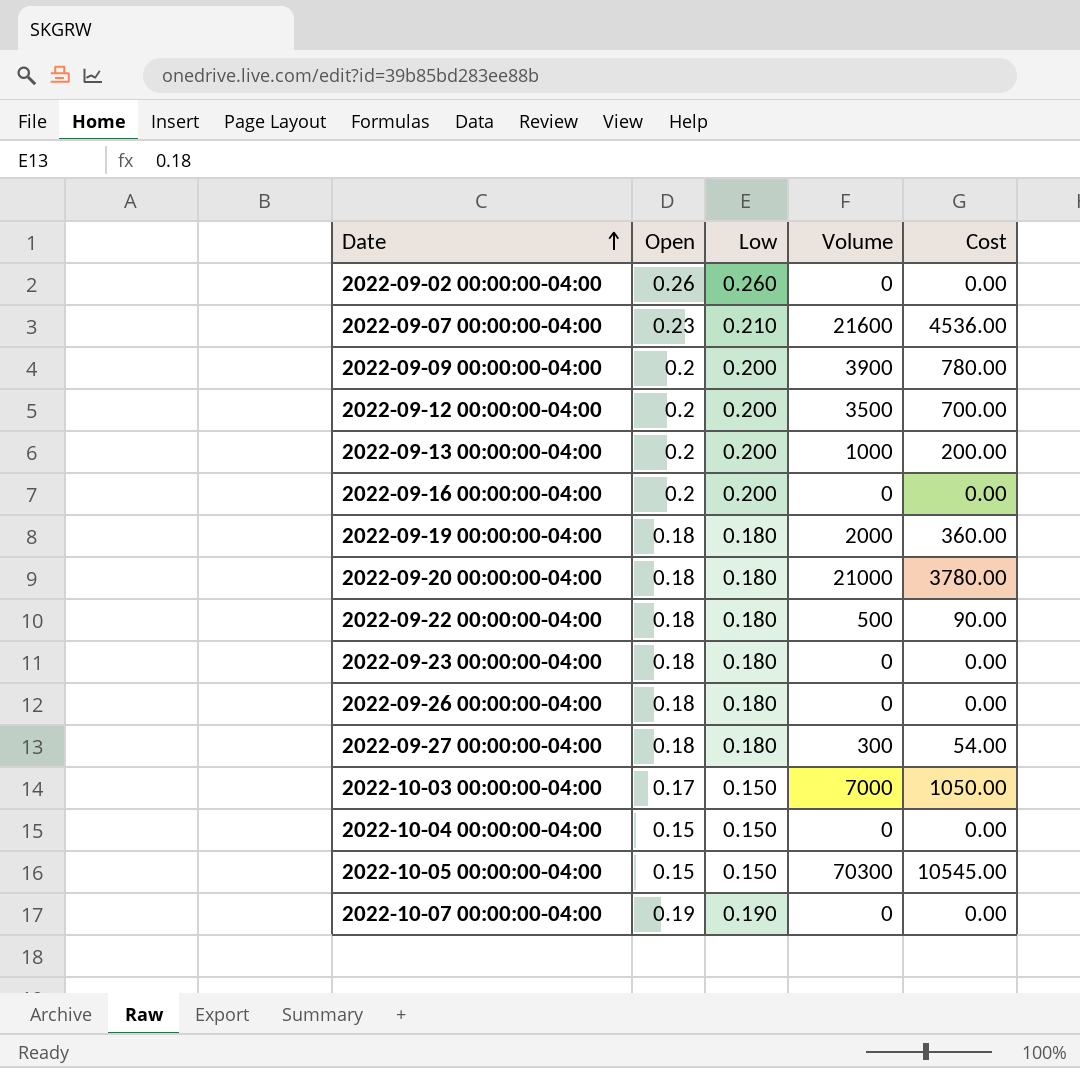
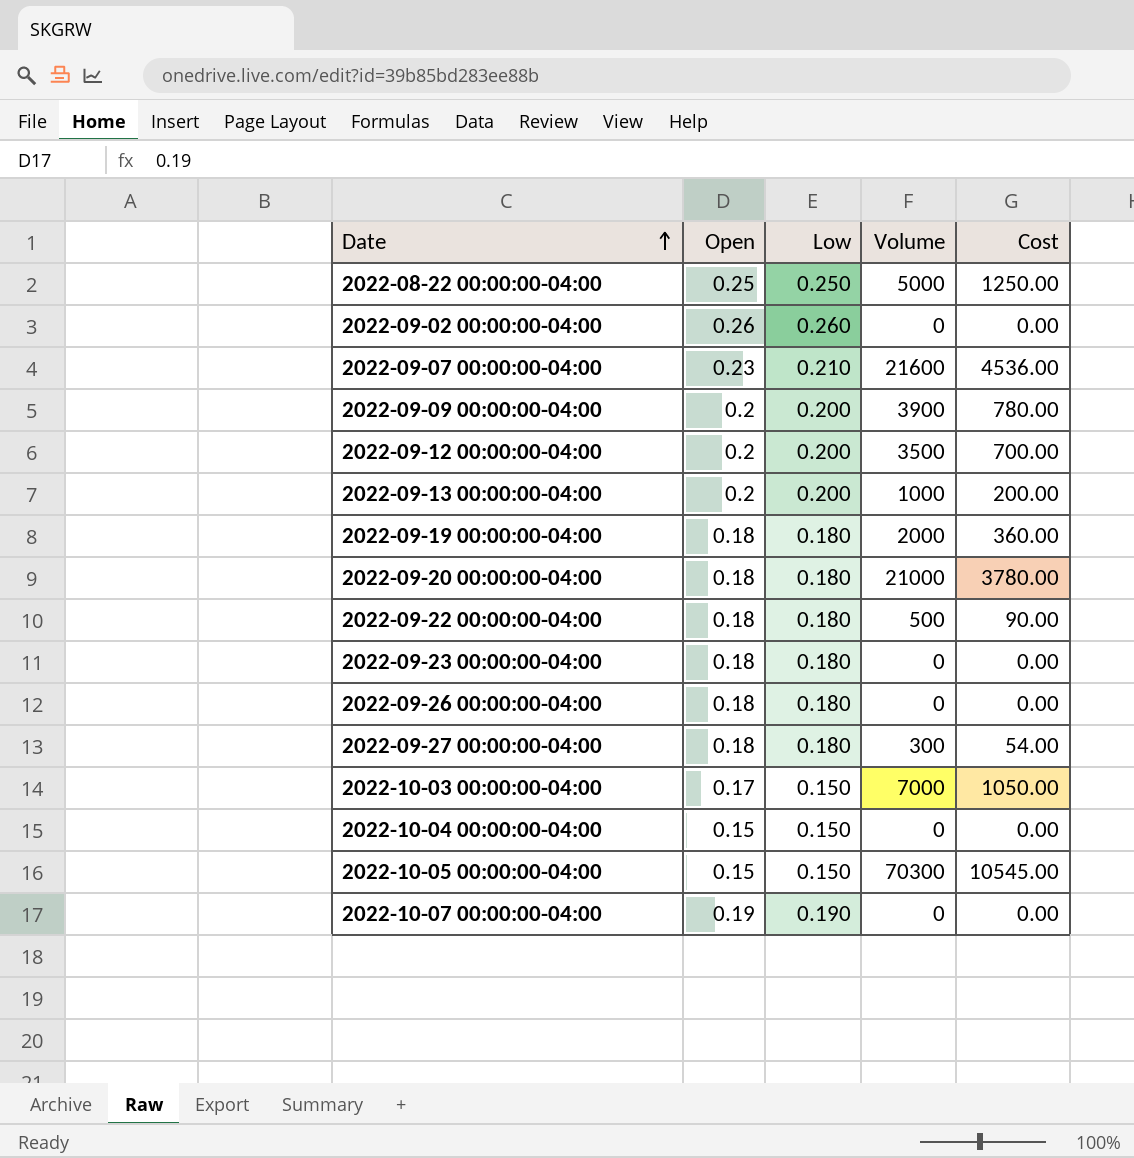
row 2022-09-16 00:00:00-04:00: 0.2 | 0.200 | 0 | 0.00 -> none
row 2022-08-22 00:00:00-04:00: none -> 0.25 | 0.250 | 5000 | 1250.00

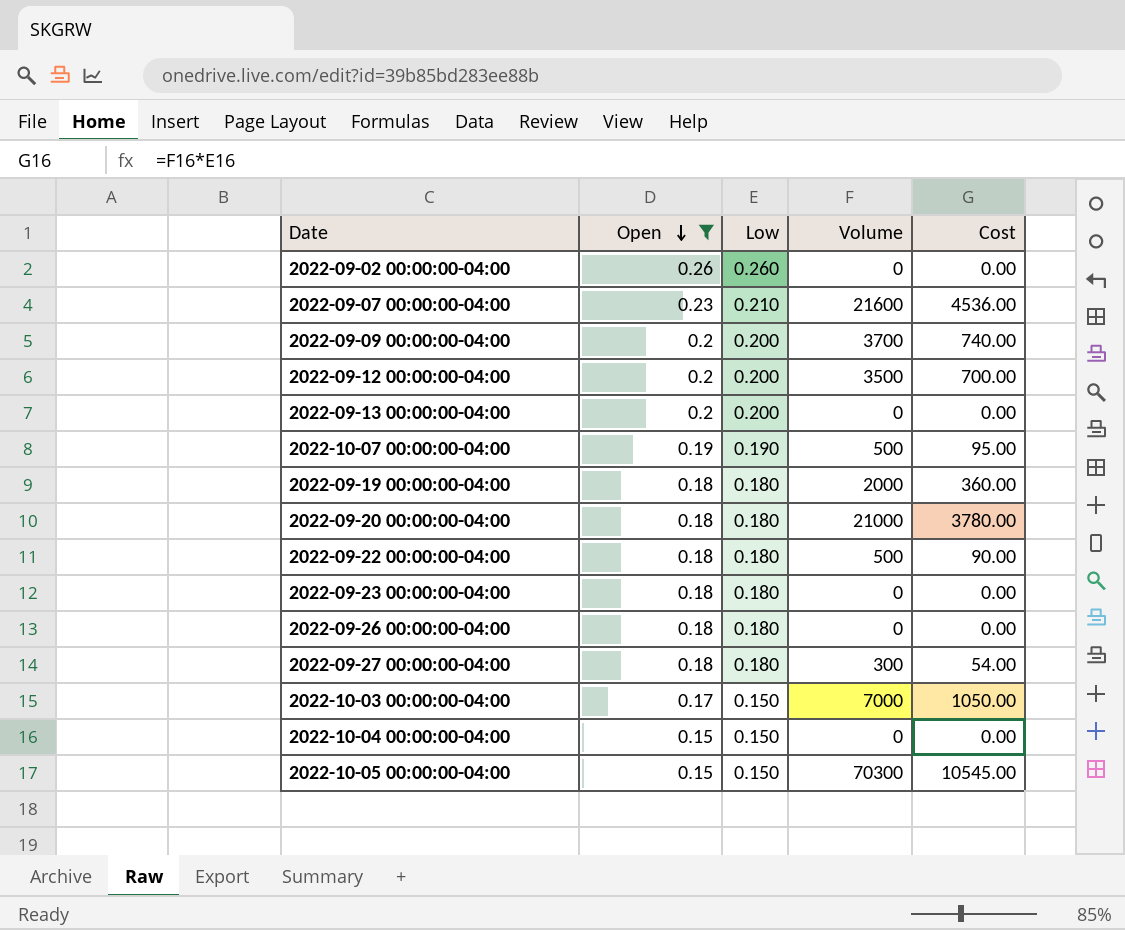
filter: none -> Open != 0.25
row order: Date ascending -> Open descending
2022-09-09 00:00:00-04:00 | Volume: 3900 -> 3700
2022-09-09 00:00:00-04:00 | Cost: 780.00 -> 740.00
2022-09-13 00:00:00-04:00 | Volume: 1000 -> 0
2022-09-13 00:00:00-04:00 | Cost: 200.00 -> 0.00
2022-10-07 00:00:00-04:00 | Volume: 0 -> 500
2022-10-07 00:00:00-04:00 | Cost: 0.00 -> 95.00

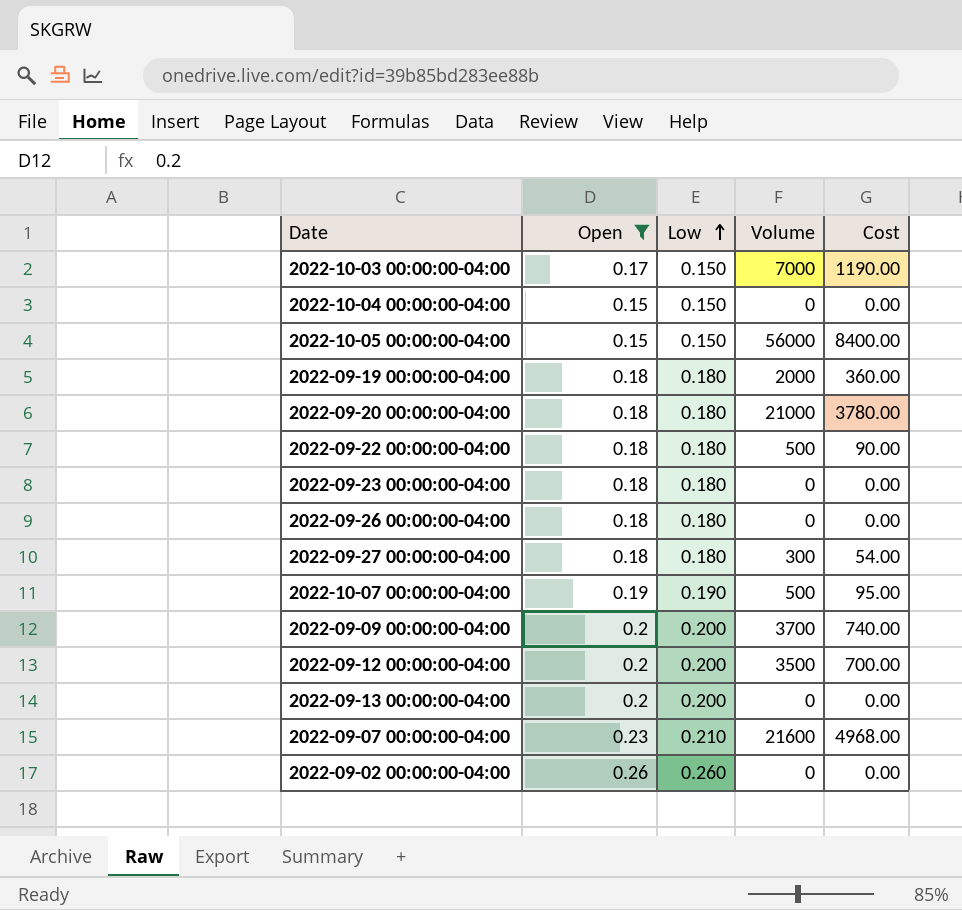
row order: Open descending -> Low ascending
column Cost | formula: [Low] * [Volume] -> [Open] * [Volume]
2022-10-05 00:00:00-04:00 | Volume: 70300 -> 56000

